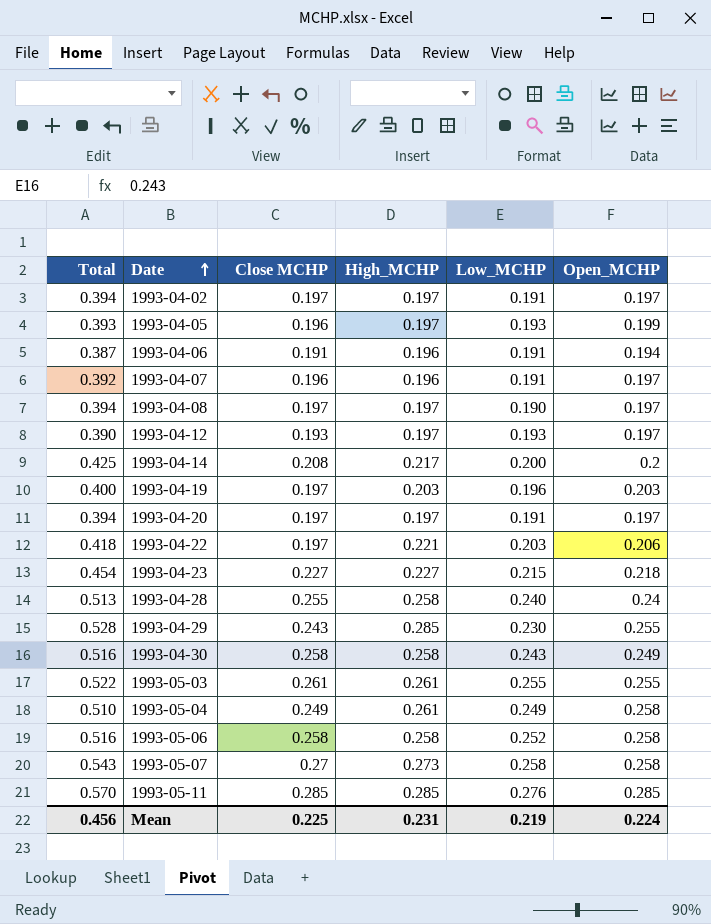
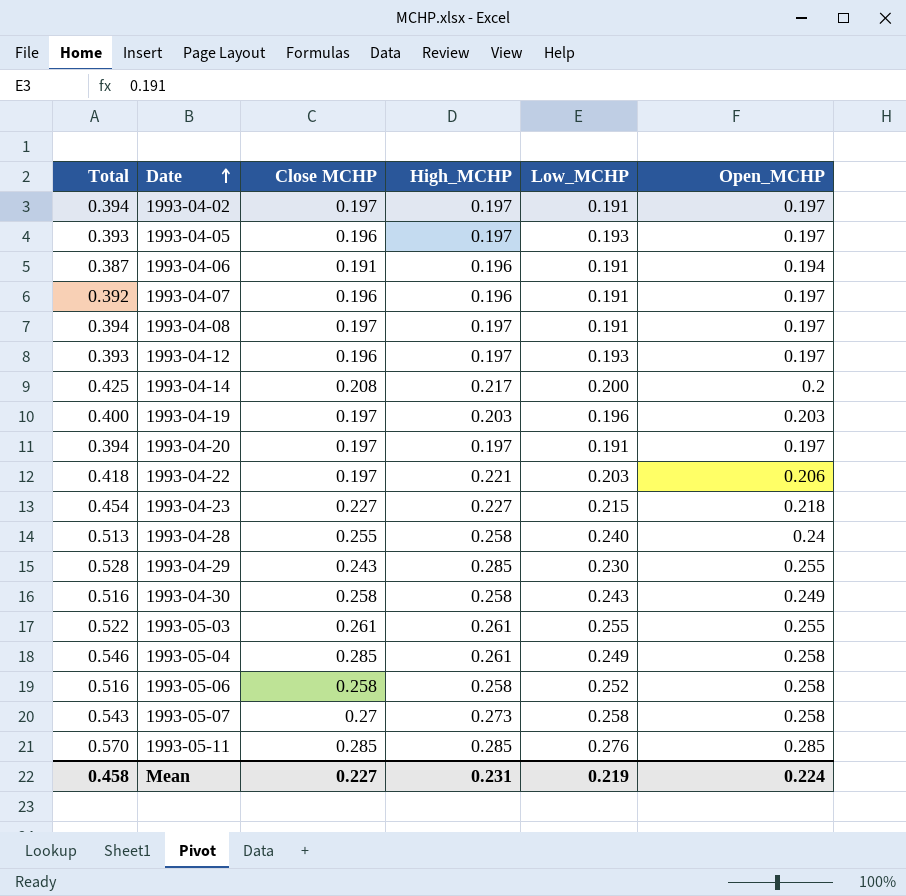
1993-04-05 | Open_MCHP: 0.199 -> 0.197
1993-04-08 | Low_MCHP: 0.190 -> 0.191
1993-04-12 | Total: 0.390 -> 0.393
1993-04-12 | Close MCHP: 0.193 -> 0.196
1993-05-04 | Total: 0.510 -> 0.546
1993-05-04 | Close MCHP: 0.249 -> 0.285
Mean | Total: 0.456 -> 0.458
Mean | Close MCHP: 0.225 -> 0.227

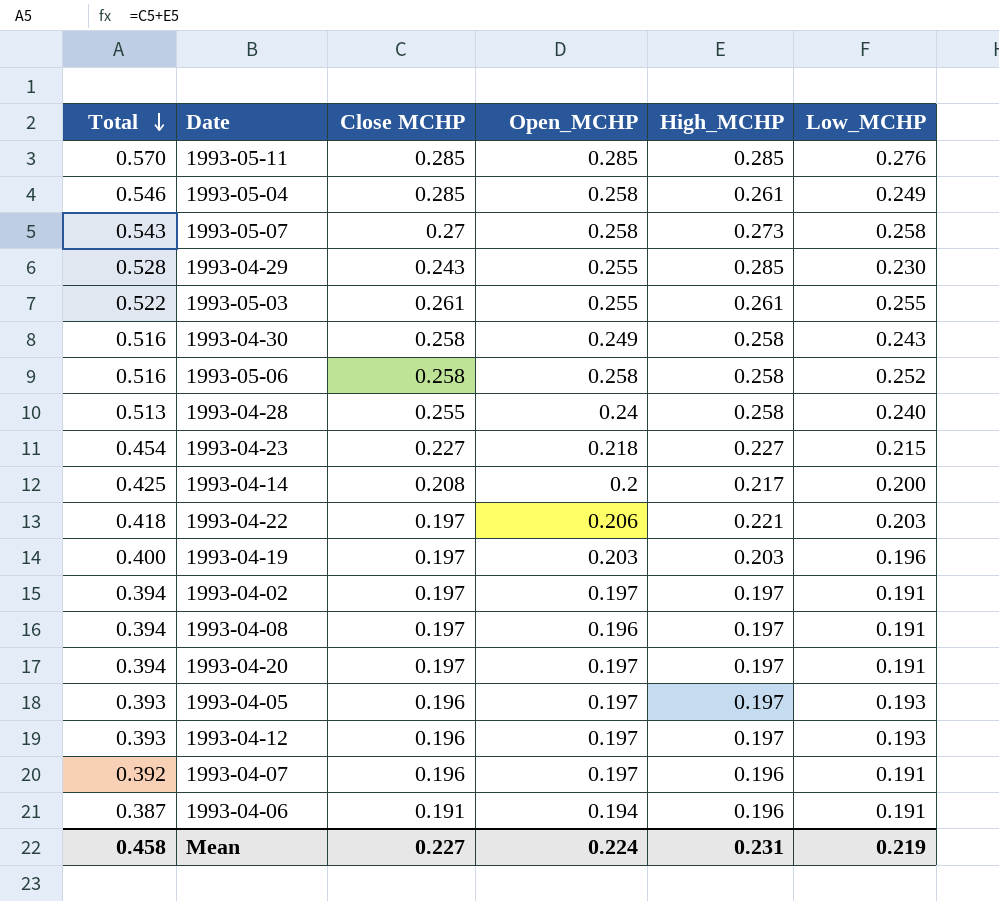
row order: Date ascending -> Total descending
column Open_MCHP | position: 6 -> 4
1993-04-08 | Open_MCHP: 0.197 -> 0.196

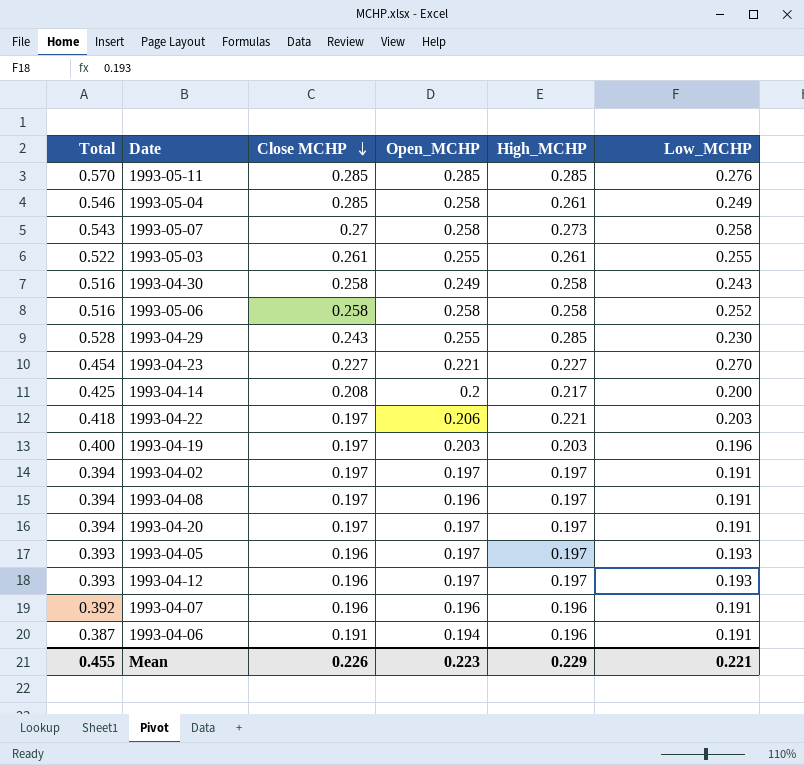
row order: Total descending -> Close MCHP descending
row 1993-04-28: 0.513 | 0.255 | 0.24 | 0.258 | 0.240 -> none
1993-04-23 | Open_MCHP: 0.218 -> 0.221
1993-04-23 | Low_MCHP: 0.215 -> 0.270
1993-04-07 | Open_MCHP: 0.197 -> 0.196
Mean | Total: 0.458 -> 0.455
Mean | Close MCHP: 0.227 -> 0.226
Mean | Open_MCHP: 0.224 -> 0.223
Mean | High_MCHP: 0.231 -> 0.229
Mean | Low_MCHP: 0.219 -> 0.221

